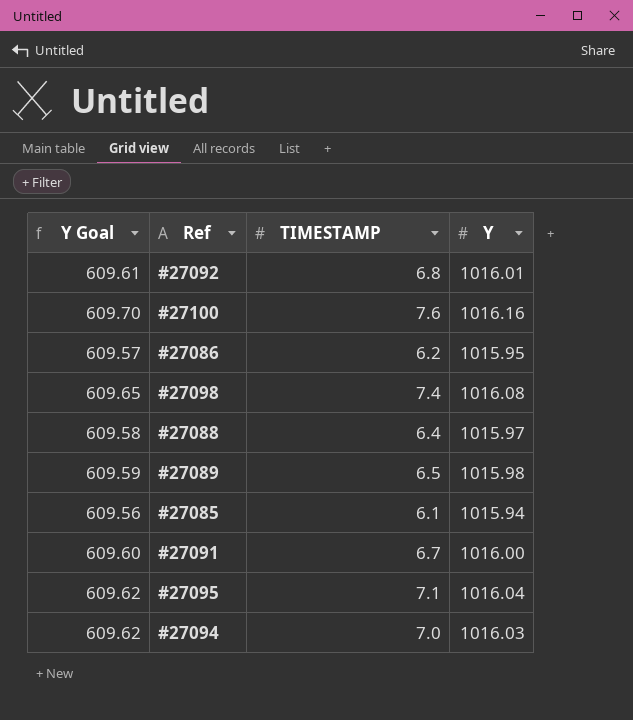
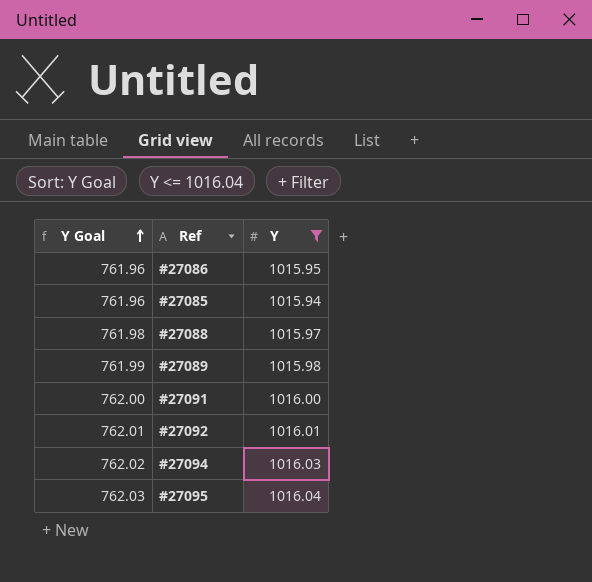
filter: none -> Y <= 1016.04
row order: none -> Y Goal ascending
column TIMESTAMP | position: 3 -> none
column Y Goal | formula: [Y] * 0.6 -> [Y] * 0.75

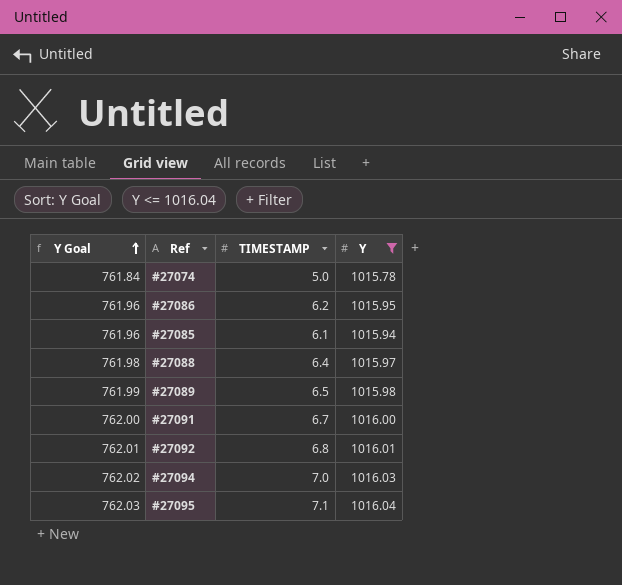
column TIMESTAMP | position: none -> 3
row #27074: none -> 761.84 | 5.0 | 1015.78

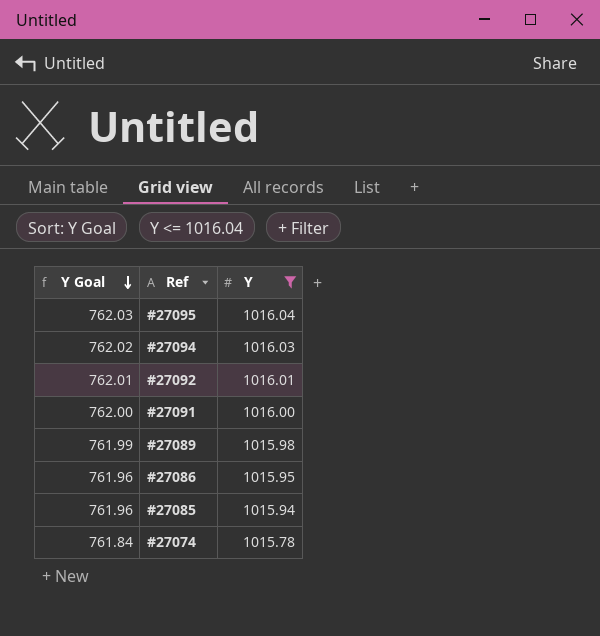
row order: Y Goal ascending -> Y Goal descending
column TIMESTAMP | position: 3 -> none
row #27088: 761.98 | 6.4 | 1015.97 -> none

